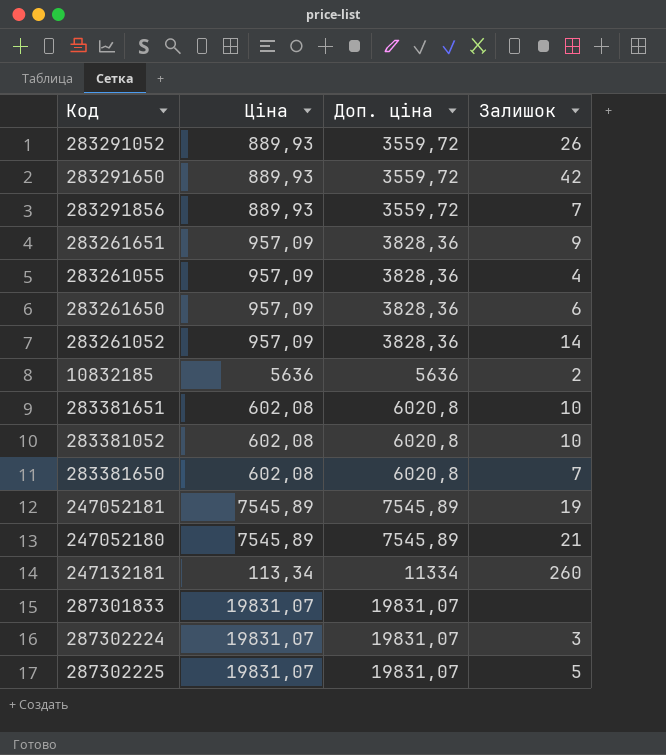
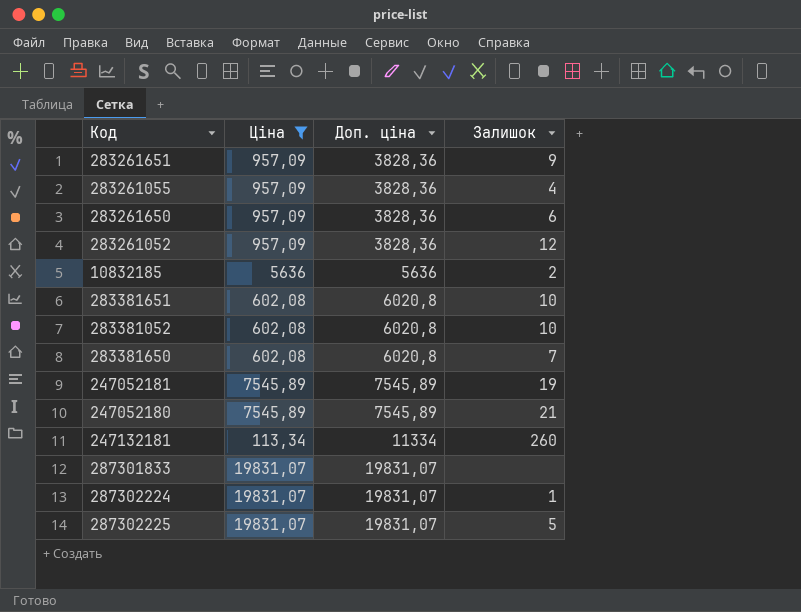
filter: none -> Ціна != 889,93
283261052 | Залишок: 14 -> 12
287302224 | Залишок: 3 -> 1

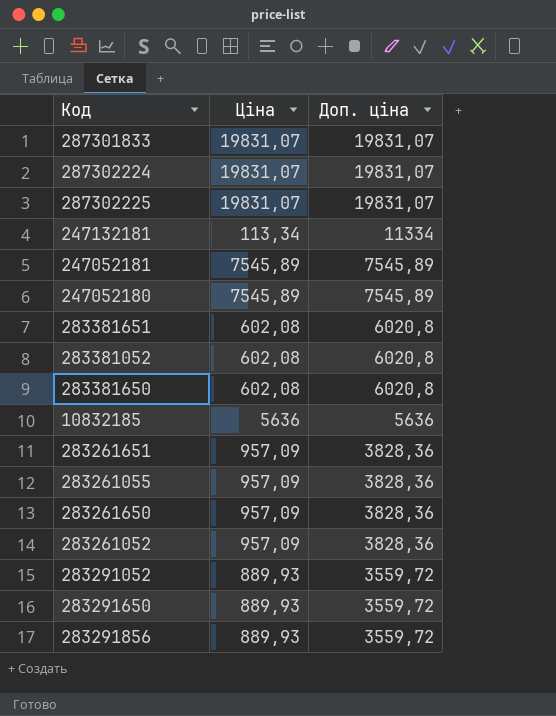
filter: Ціна != 889,93 -> none
row order: Доп. ціна ascending -> Доп. ціна descending
column Залишок | position: 4 -> none

